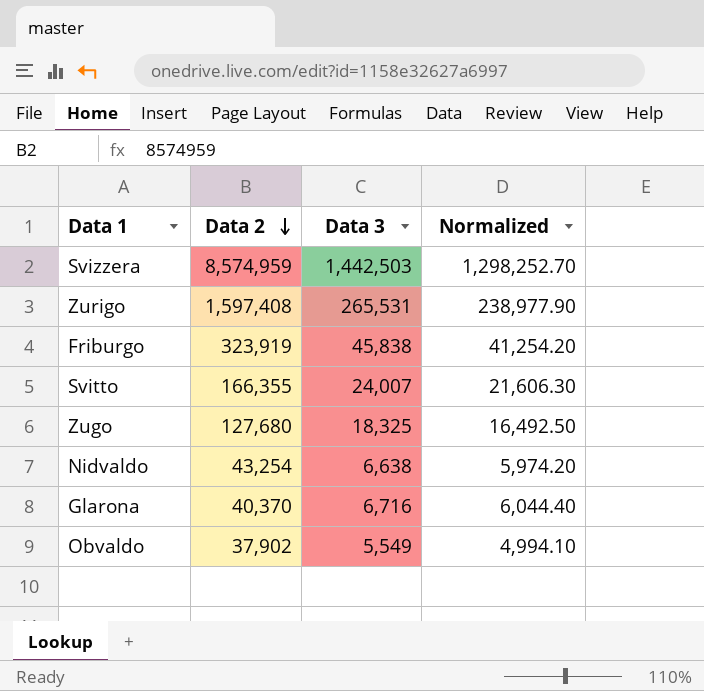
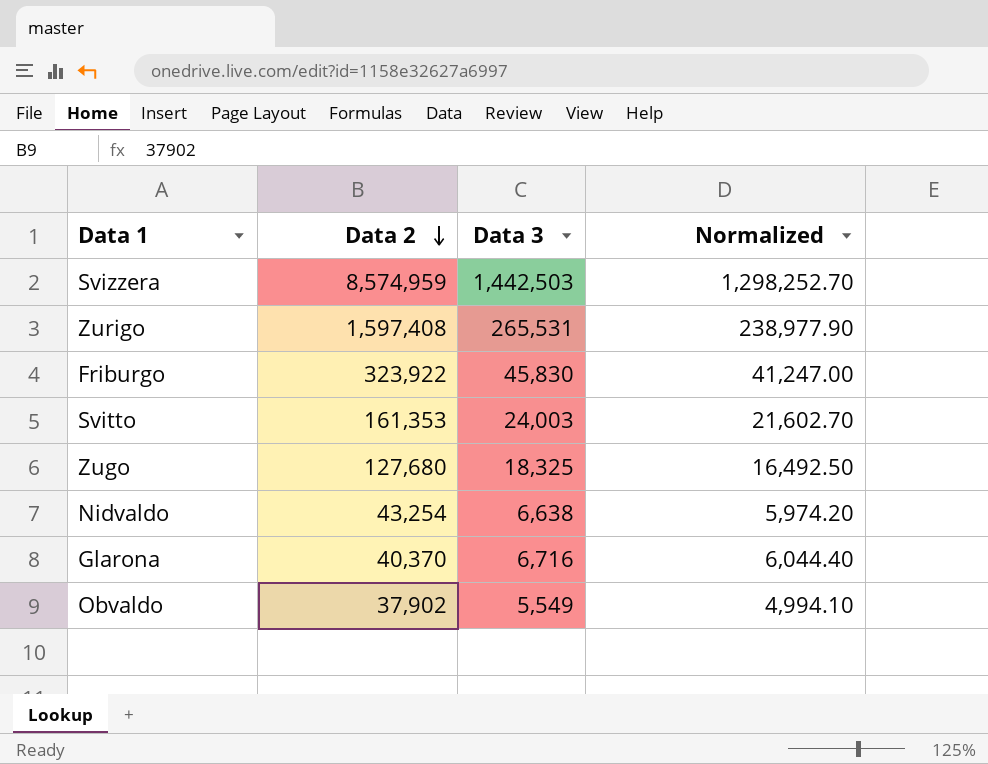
Friburgo | Data 2: 323,919 -> 323,922
Friburgo | Data 3: 45,838 -> 45,830
Friburgo | Normalized: 41,254.20 -> 41,247.00
Svitto | Data 2: 166,355 -> 161,353
Svitto | Data 3: 24,007 -> 24,003
Svitto | Normalized: 21,606.30 -> 21,602.70

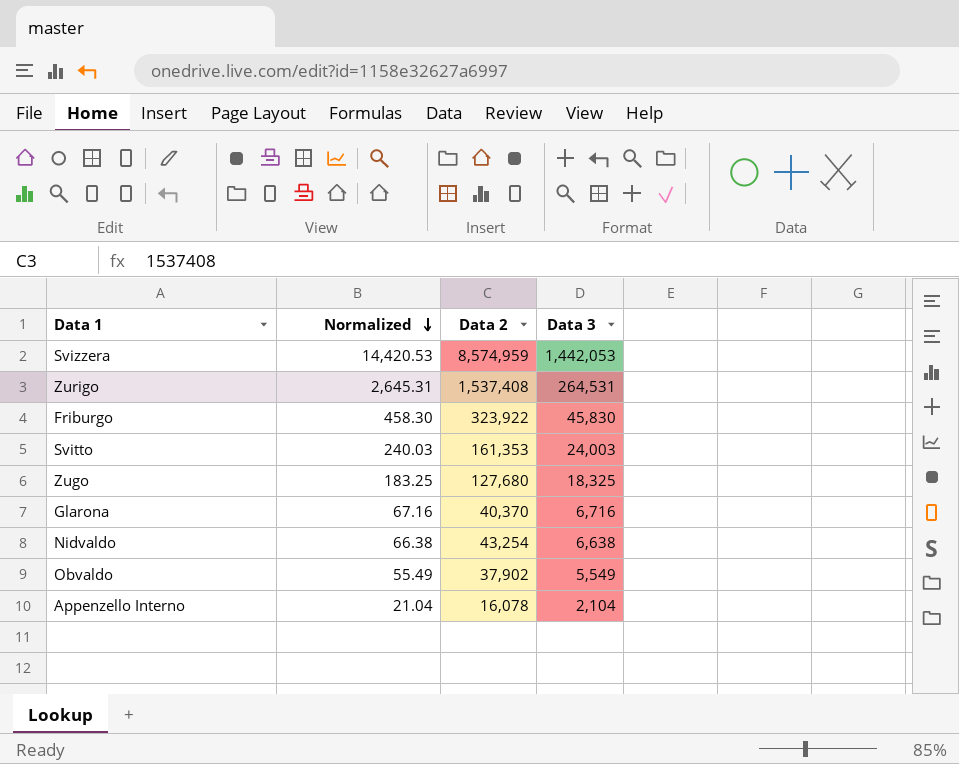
row order: Data 2 descending -> Normalized descending
column Normalized | formula: [Data 3] * 0.9 -> [Data 3] * 0.01
column Normalized | position: 4 -> 2
Svizzera | Data 3: 1,442,503 -> 1,442,053
Zurigo | Data 2: 1,597,408 -> 1,537,408
Zurigo | Data 3: 265,531 -> 264,531
row Appenzello Interno: none -> 21.04 | 16,078 | 2,104

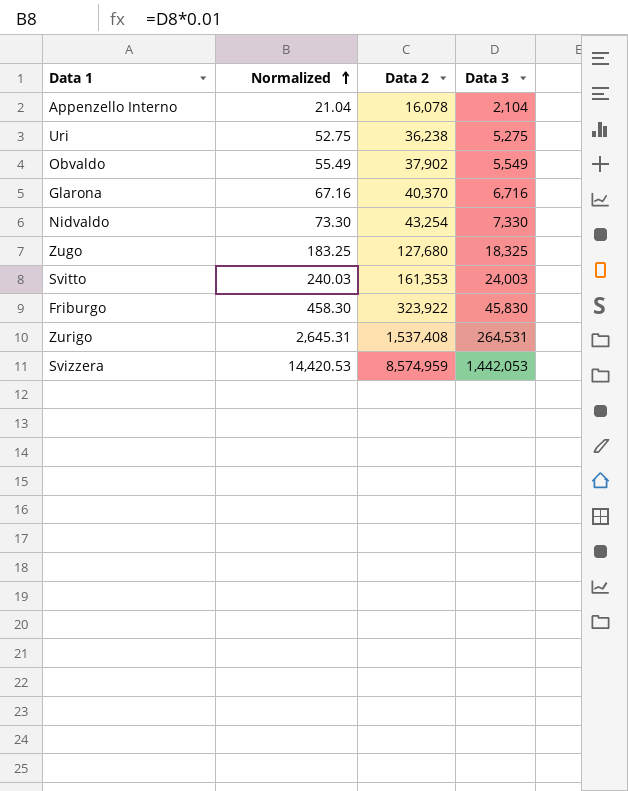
row order: Normalized descending -> Normalized ascending
row Uri: none -> 52.75 | 36,238 | 5,275
Nidvaldo | Normalized: 66.38 -> 73.30
Nidvaldo | Data 3: 6,638 -> 7,330

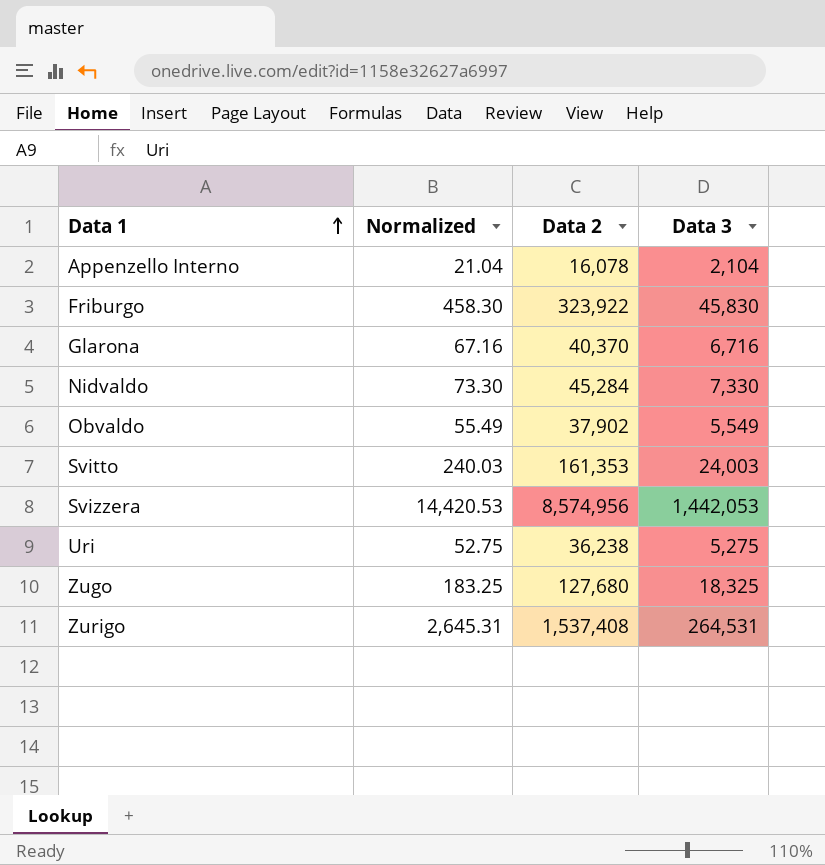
row order: Normalized ascending -> Data 1 ascending
Nidvaldo | Data 2: 43,254 -> 45,284
Svizzera | Data 2: 8,574,959 -> 8,574,956

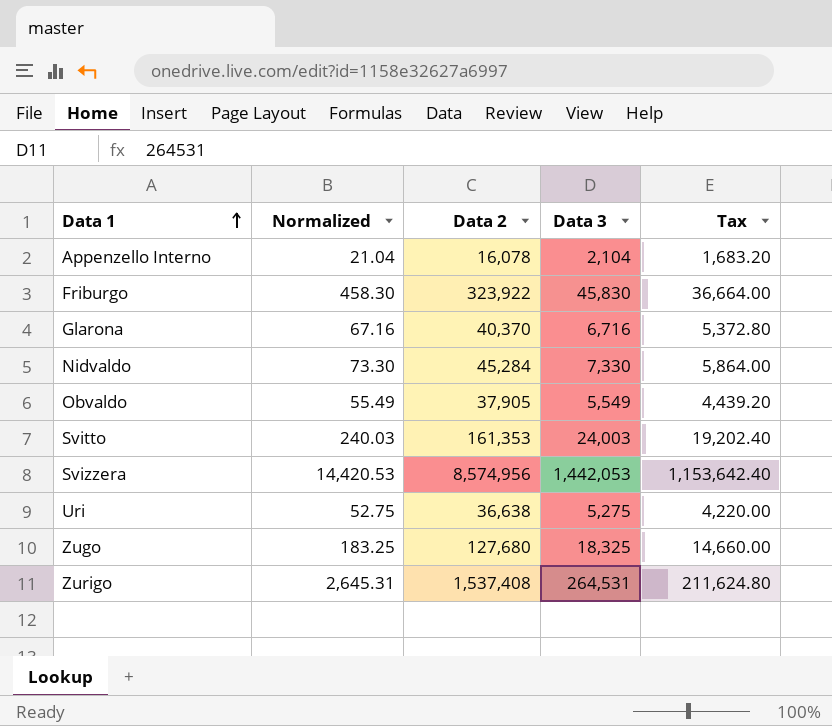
column Tax | formula: none -> [Data 3] * 0.8
Obvaldo | Data 2: 37,902 -> 37,905
Uri | Data 2: 36,238 -> 36,638

